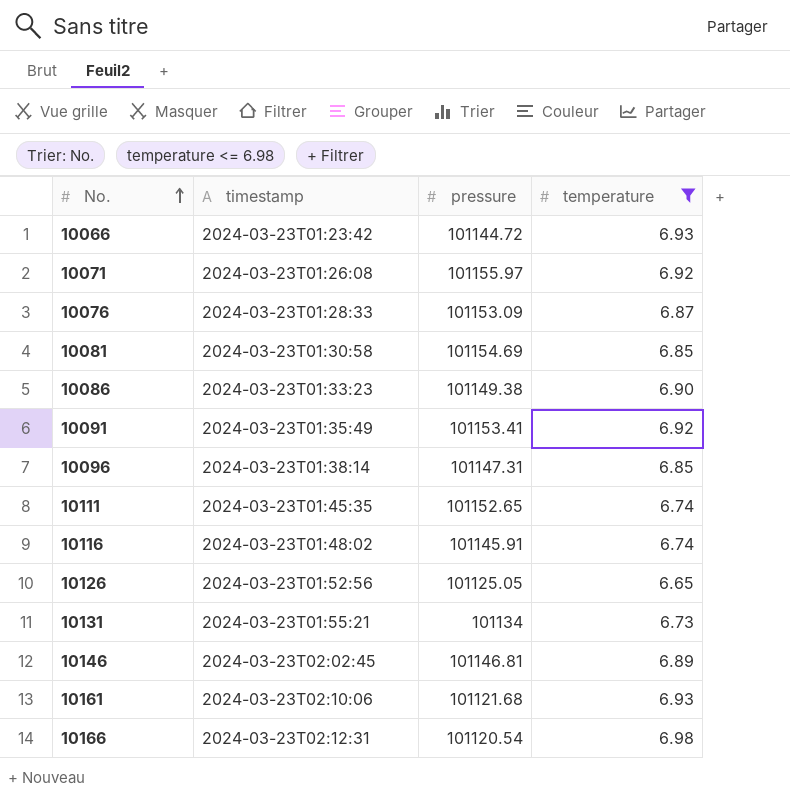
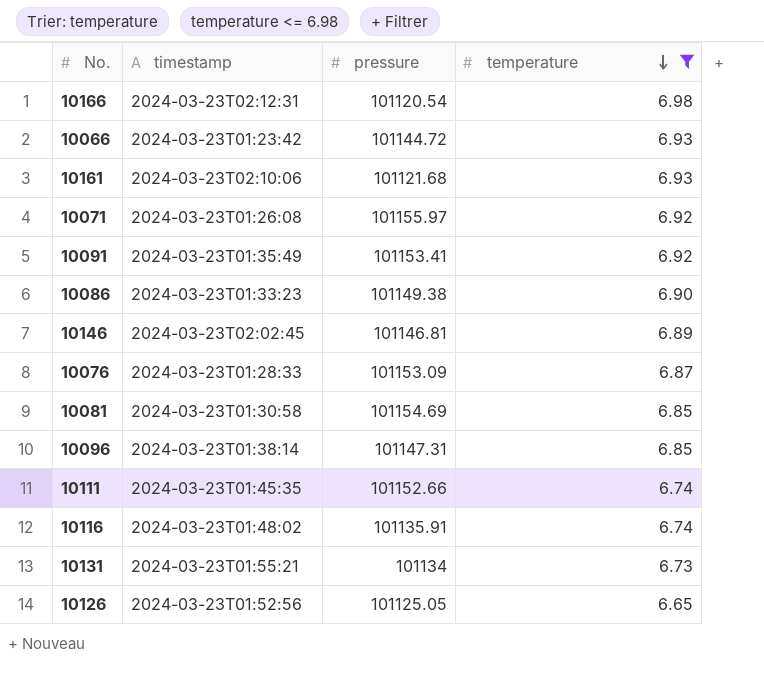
row order: No. ascending -> temperature descending
10111 | pressure: 101152.65 -> 101152.66
10116 | pressure: 101145.91 -> 101135.91

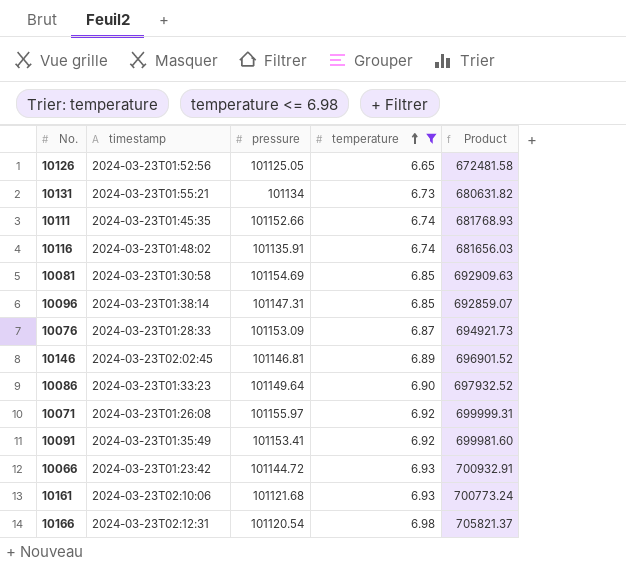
row order: temperature descending -> temperature ascending
column Product | formula: none -> [pressure] * [temperature]
10086 | pressure: 101149.38 -> 101149.64

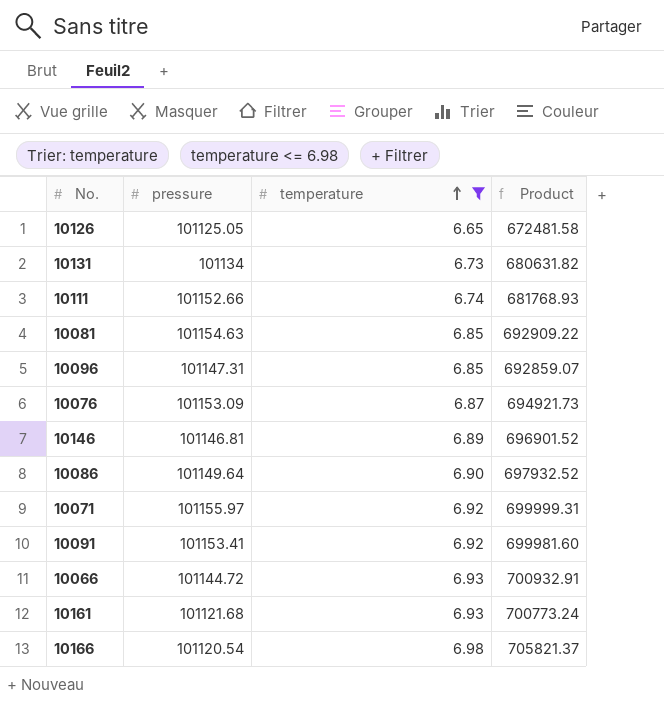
column timestamp | position: 2 -> none
row 10116: 2024-03-23T01:48:02 | 101135.91 | 6.74 | 681656.03 -> none
10081 | pressure: 101154.69 -> 101154.63
10081 | Product: 692909.63 -> 692909.22

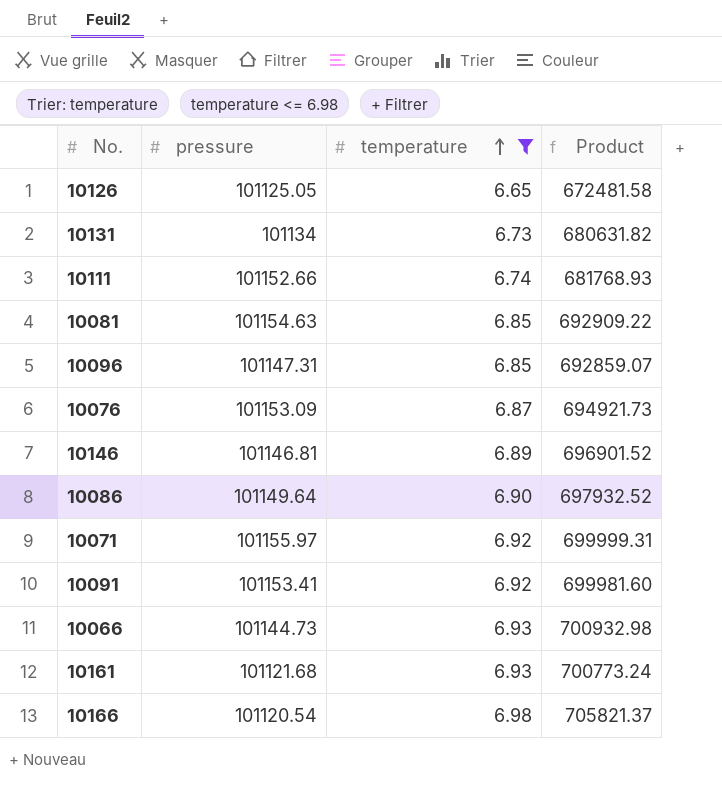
10066 | pressure: 101144.72 -> 101144.73
10066 | Product: 700932.91 -> 700932.98

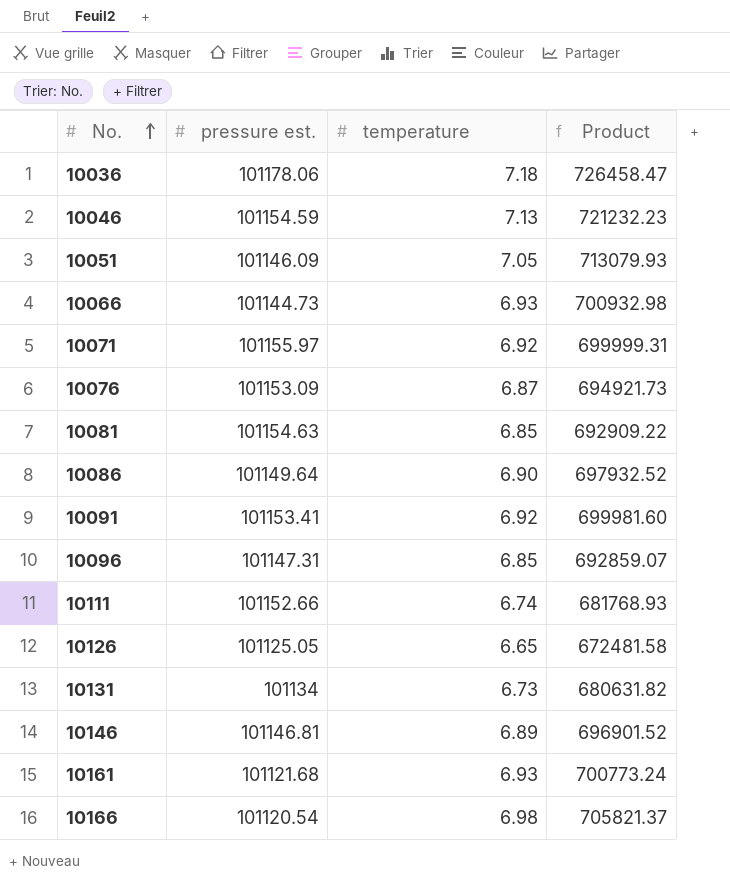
filter: temperature <= 6.98 -> none
row order: temperature ascending -> No. ascending
column name: pressure -> pressure est.

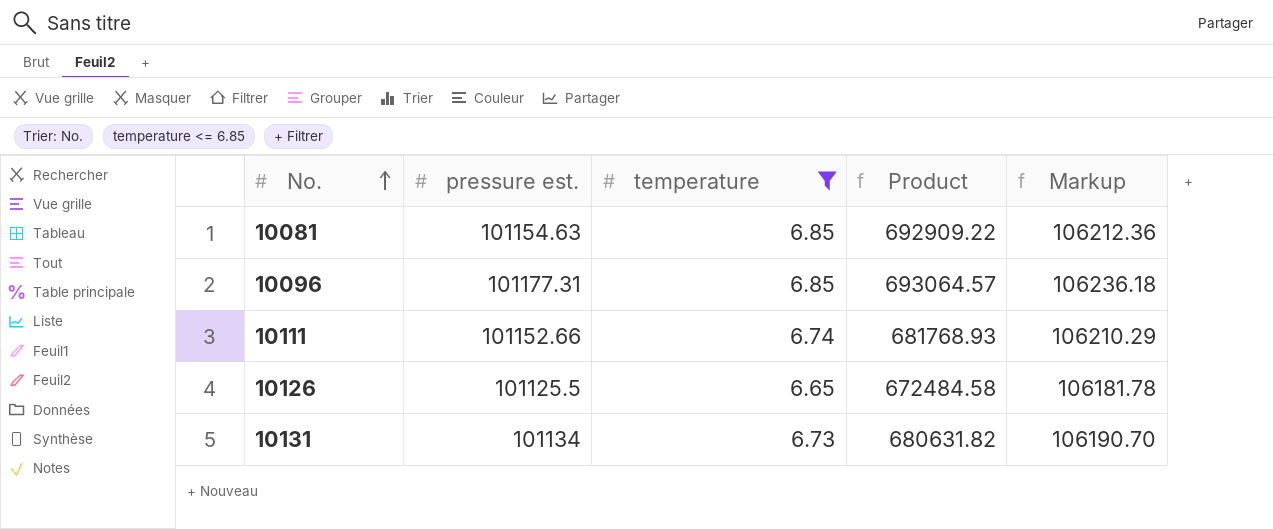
filter: none -> temperature <= 6.85
column Markup | formula: none -> [pressure est.] * 1.05
10096 | pressure est.: 101147.31 -> 101177.31
10096 | Product: 692859.07 -> 693064.57
10126 | pressure est.: 101125.05 -> 101125.5
10126 | Product: 672481.58 -> 672484.58

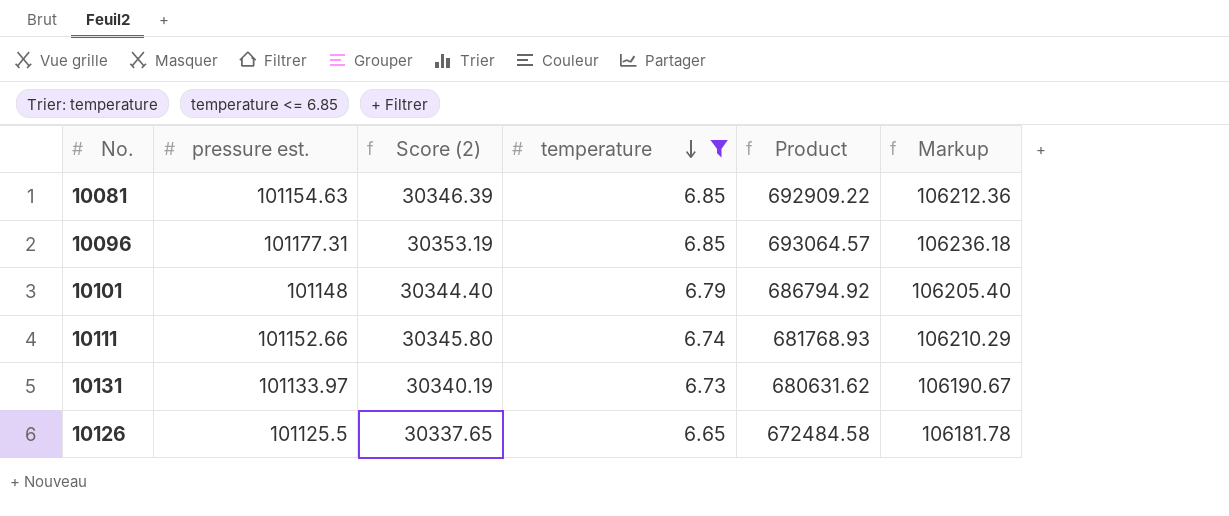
row order: No. ascending -> temperature descending
column Score (2) | formula: none -> [pressure est.] * 0.3
row 10101: none -> 101148 | 30344.40 | 6.79 | 686794.92 | 106205.40
10131 | pressure est.: 101134 -> 101133.97
10131 | Product: 680631.82 -> 680631.62
10131 | Markup: 106190.70 -> 106190.67

